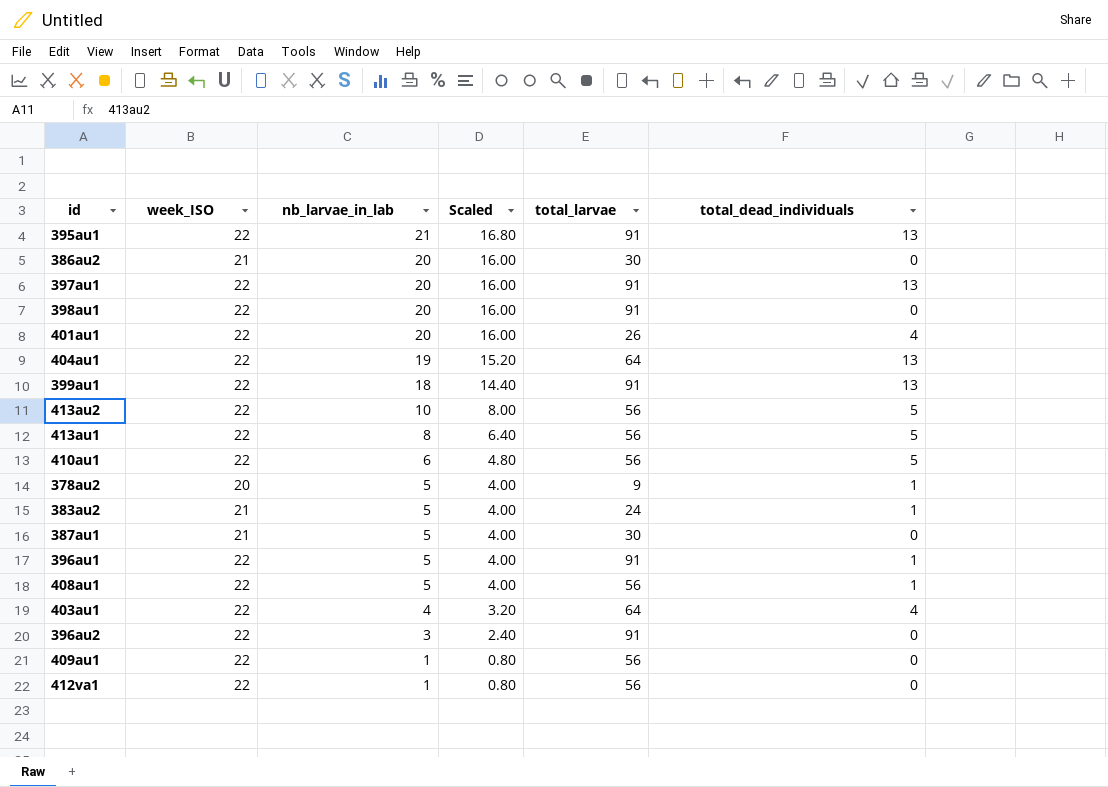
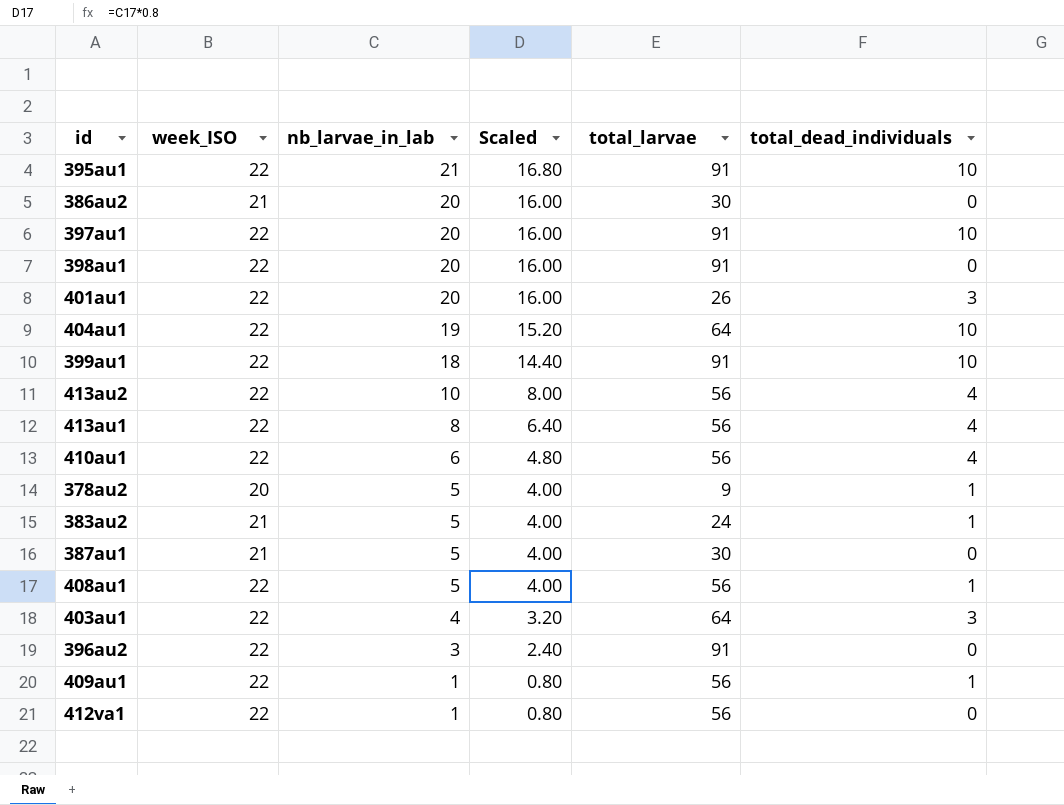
row 396au1: 22 | 5 | 4.00 | 91 | 1 -> none
395au1 | total_dead_individuals: 13 -> 10
397au1 | total_dead_individuals: 13 -> 10
401au1 | total_dead_individuals: 4 -> 3
404au1 | total_dead_individuals: 13 -> 10
399au1 | total_dead_individuals: 13 -> 10
413au2 | total_dead_individuals: 5 -> 4
413au1 | total_dead_individuals: 5 -> 4
410au1 | total_dead_individuals: 5 -> 4
403au1 | total_dead_individuals: 4 -> 3
409au1 | total_dead_individuals: 0 -> 1

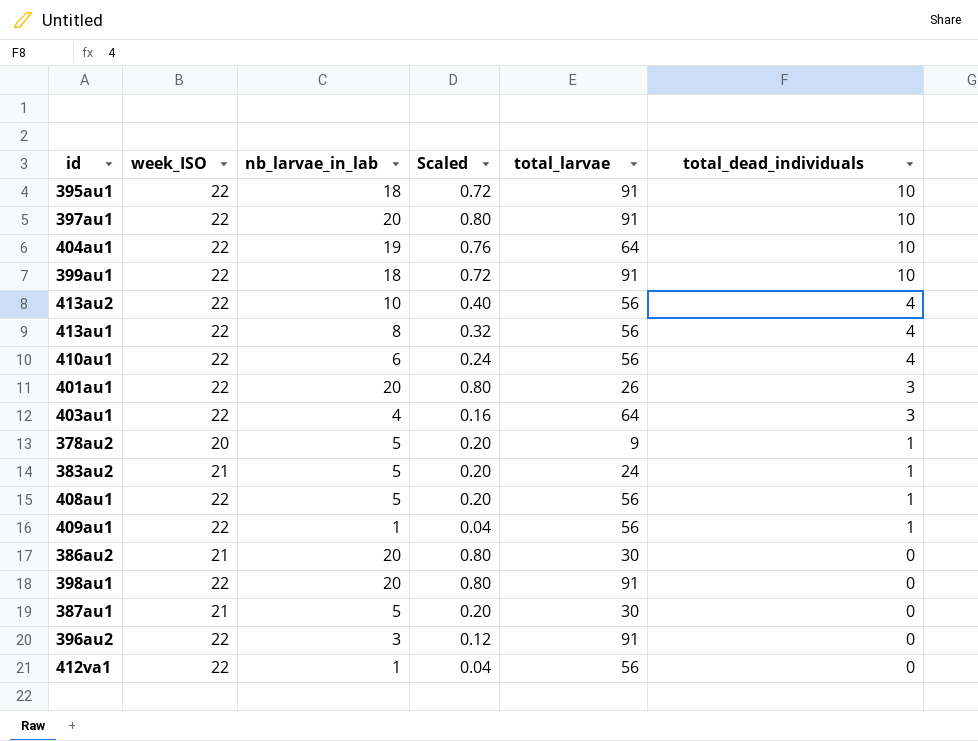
row order: nb_larvae_in_lab descending -> total_dead_individuals descending
column Scaled | formula: [nb_larvae_in_lab] * 0.8 -> [nb_larvae_in_lab] * 0.04
395au1 | nb_larvae_in_lab: 21 -> 18

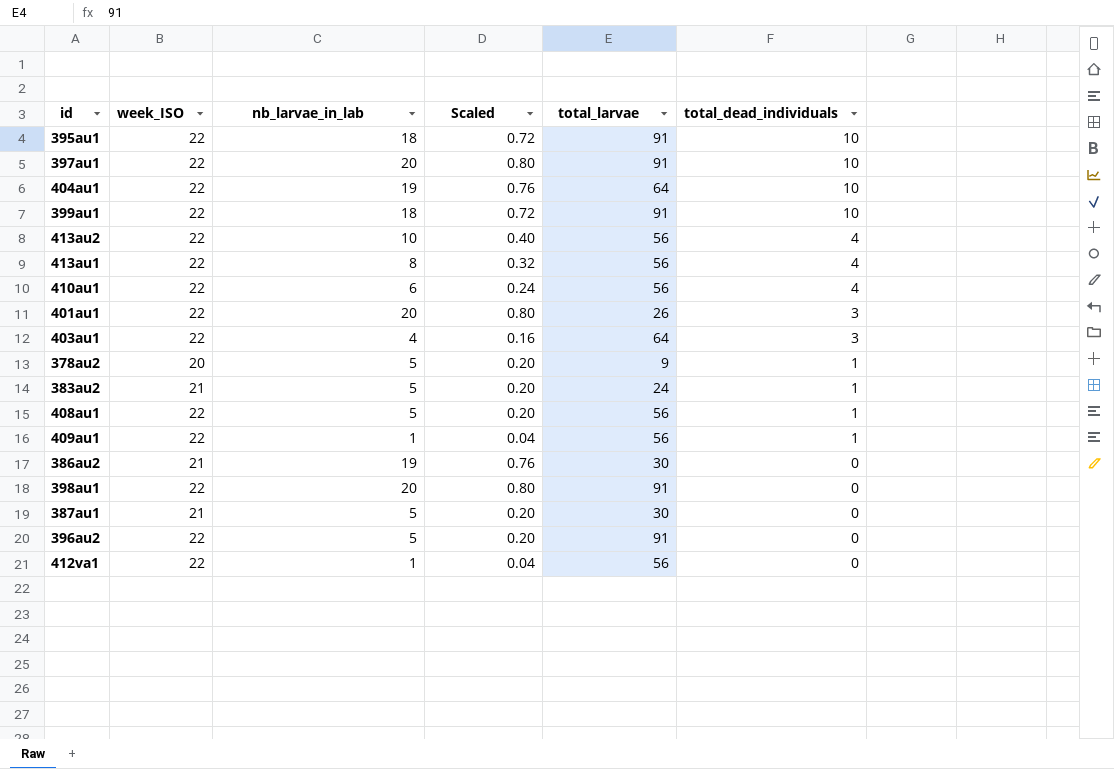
386au2 | nb_larvae_in_lab: 20 -> 19
386au2 | Scaled: 0.80 -> 0.76
396au2 | nb_larvae_in_lab: 3 -> 5
396au2 | Scaled: 0.12 -> 0.20

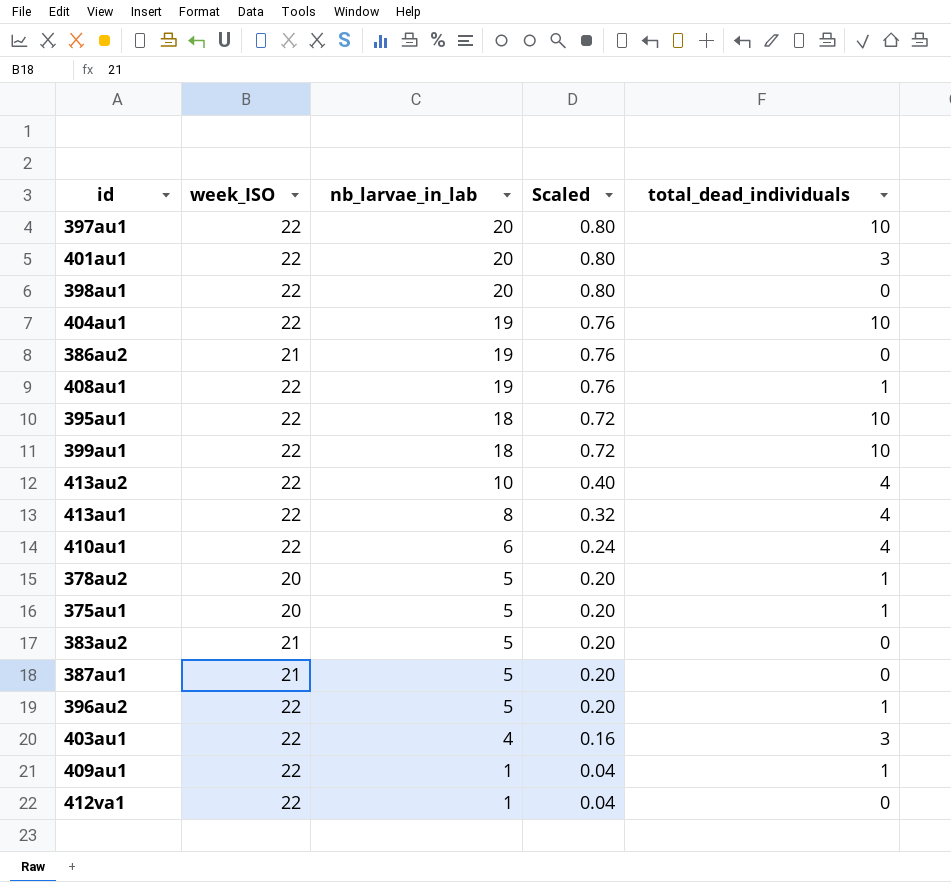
row order: total_dead_individuals descending -> nb_larvae_in_lab descending
column total_larvae | position: 5 -> none
408au1 | nb_larvae_in_lab: 5 -> 19
408au1 | Scaled: 0.20 -> 0.76
row 375au1: none -> 20 | 5 | 0.20 | 1
383au2 | total_dead_individuals: 1 -> 0
396au2 | total_dead_individuals: 0 -> 1

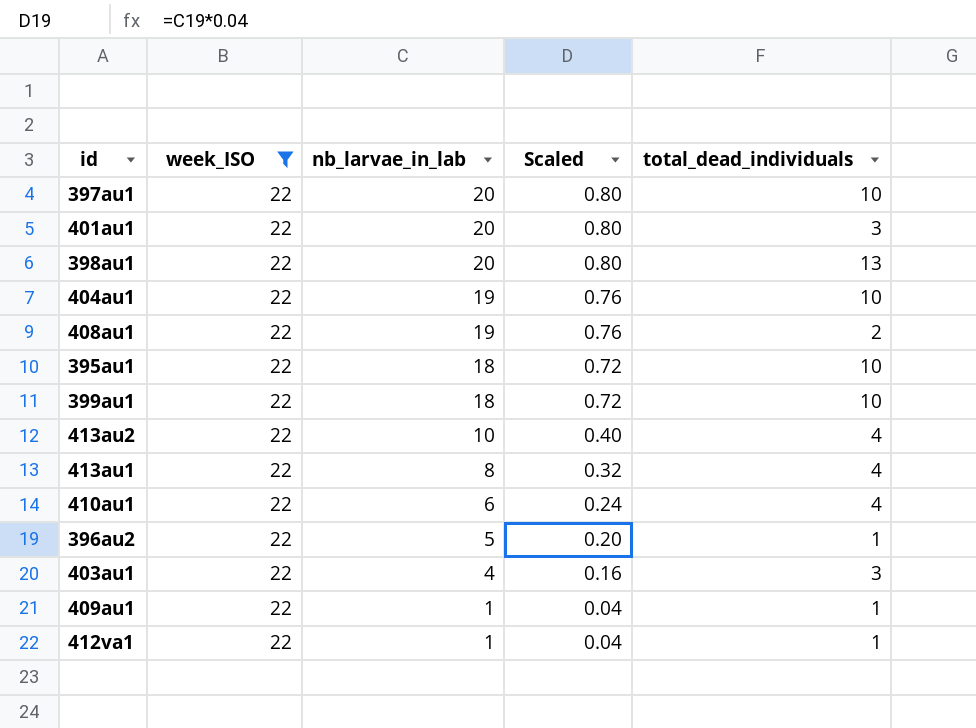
filter: none -> week_ISO = 22
398au1 | total_dead_individuals: 0 -> 13
408au1 | total_dead_individuals: 1 -> 2
412va1 | total_dead_individuals: 0 -> 1

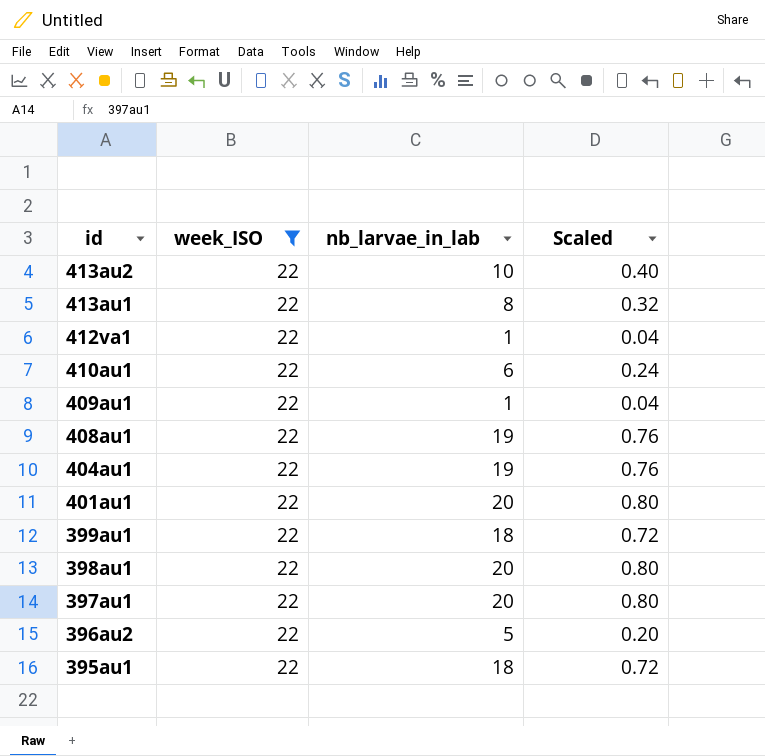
row order: nb_larvae_in_lab descending -> id descending
column total_dead_individuals | position: 5 -> none
row 403au1: 22 | 4 | 0.16 | 3 -> none

